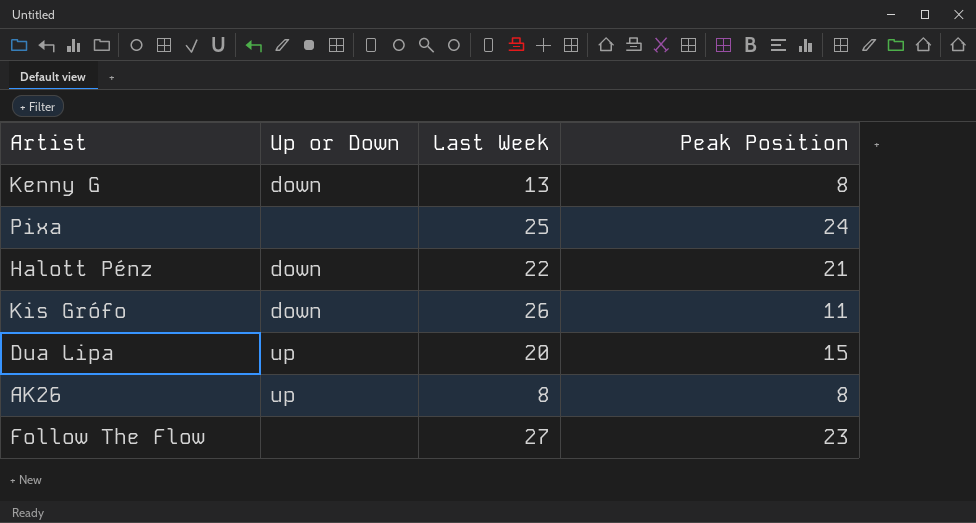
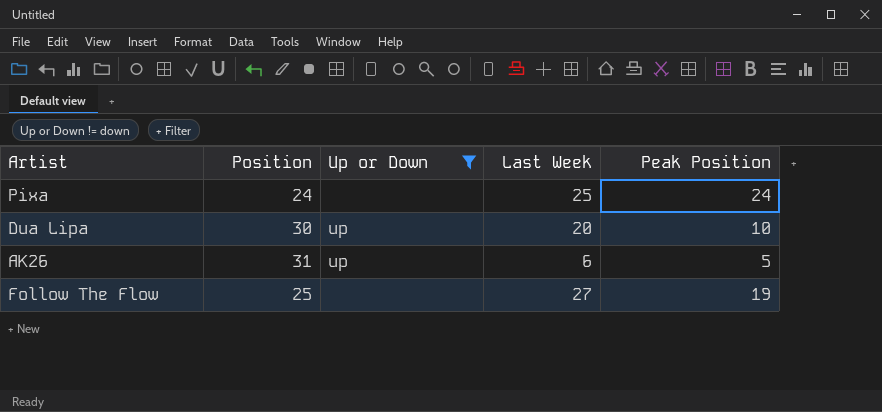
filter: none -> Up or Down != down
column Position | position: none -> 2
Dua Lipa | Peak Position: 15 -> 10
AK26 | Last Week: 8 -> 6
AK26 | Peak Position: 8 -> 5
Follow The Flow | Peak Position: 23 -> 19

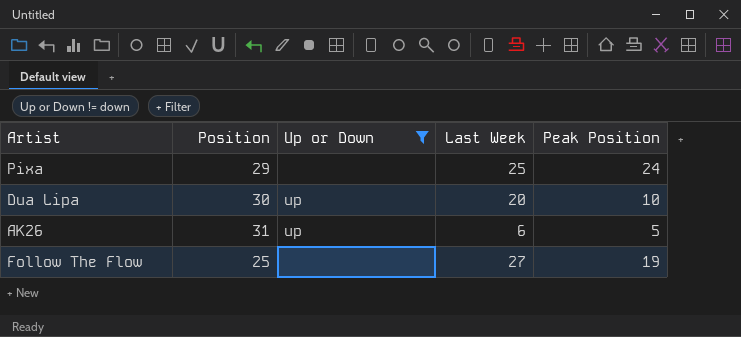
Pixa | Position: 24 -> 29

